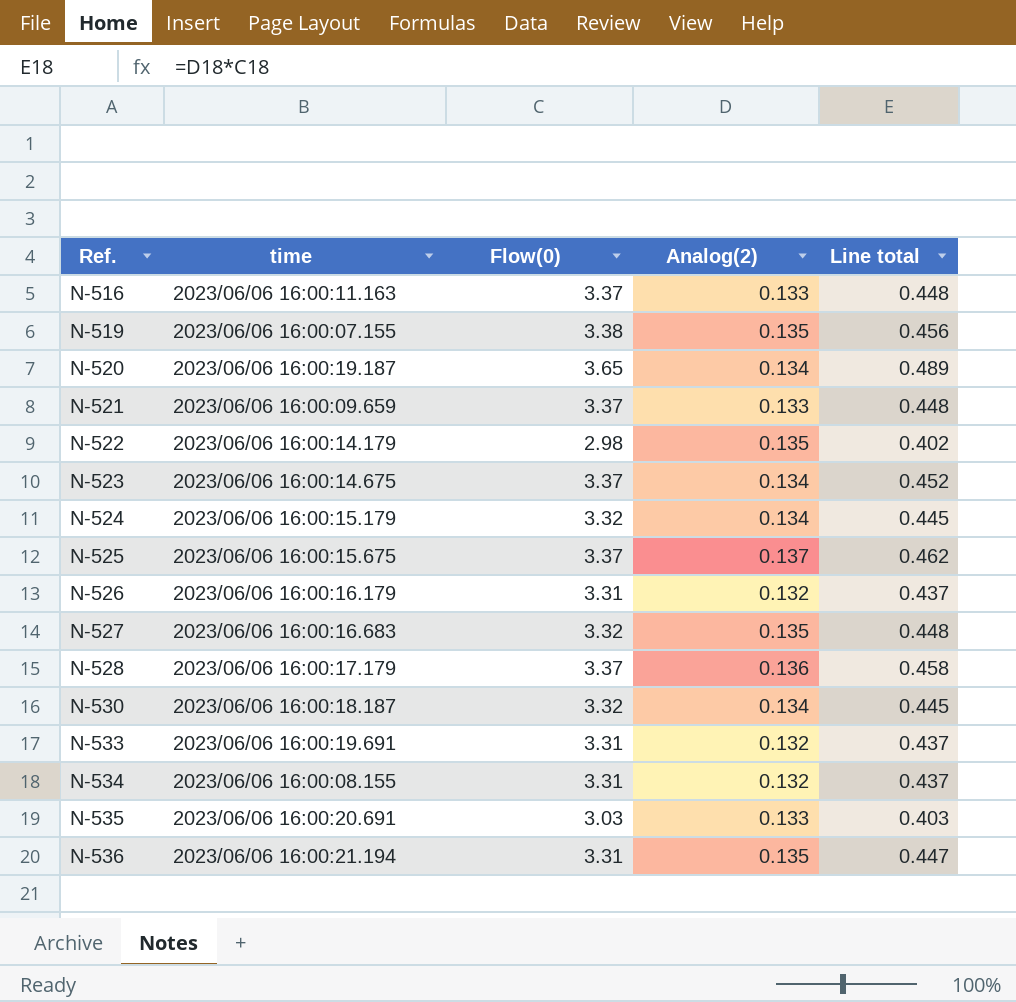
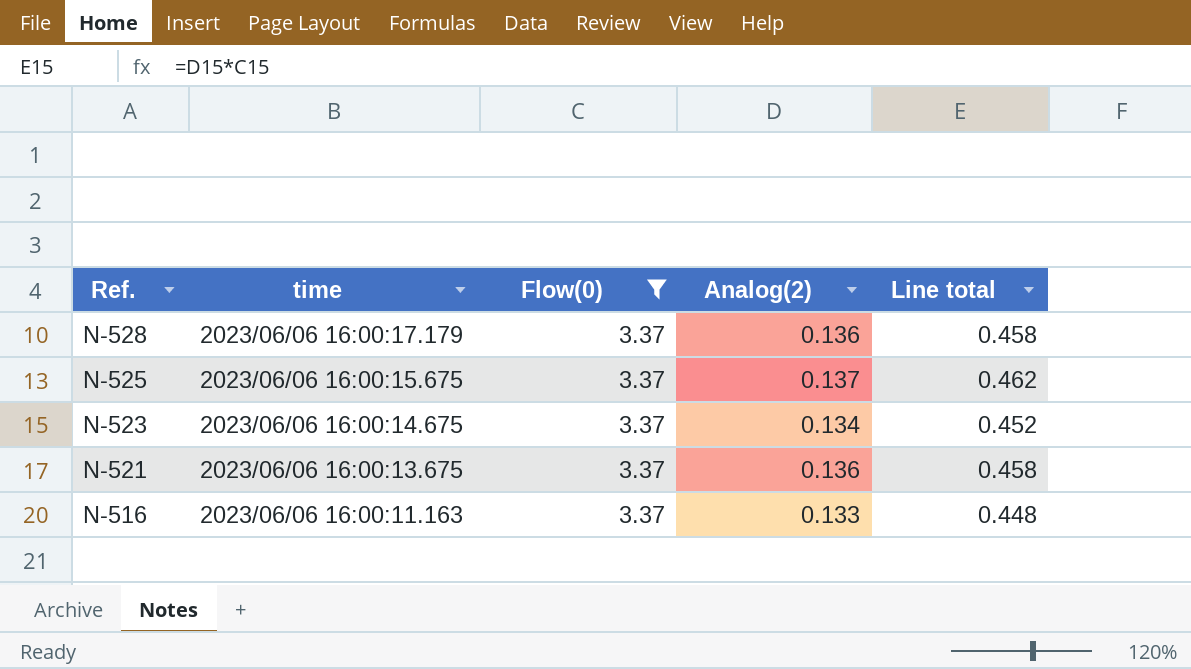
filter: none -> Flow(0) = 3.37
row order: Ref. ascending -> Ref. descending
N-521 | time: 2023/06/06 16:00:09.659 -> 2023/06/06 16:00:13.675
N-521 | Analog(2): 0.133 -> 0.136
N-521 | Line total: 0.448 -> 0.458

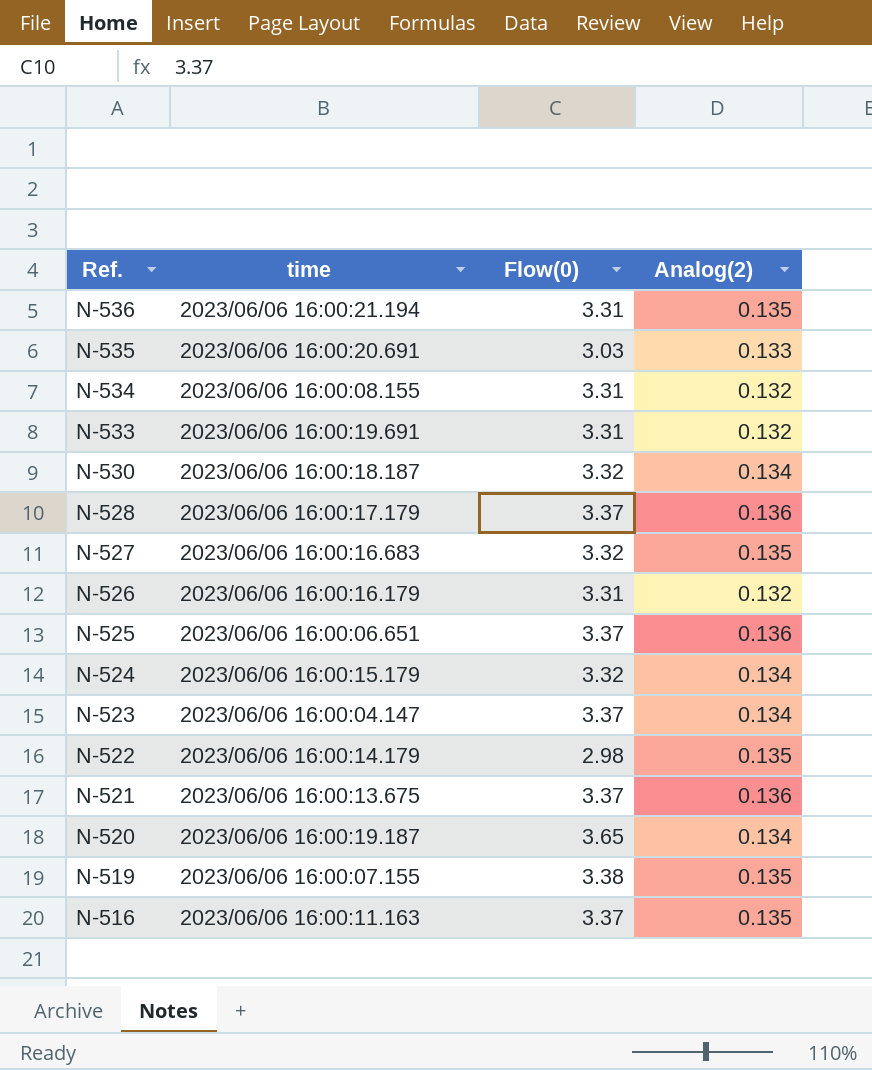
filter: Flow(0) = 3.37 -> none
column Line total | formula: [Flow(0)] * [Analog(2)] -> none
N-525 | time: 2023/06/06 16:00:15.675 -> 2023/06/06 16:00:06.651
N-525 | Analog(2): 0.137 -> 0.136
N-523 | time: 2023/06/06 16:00:14.675 -> 2023/06/06 16:00:04.147
N-516 | Analog(2): 0.133 -> 0.135

